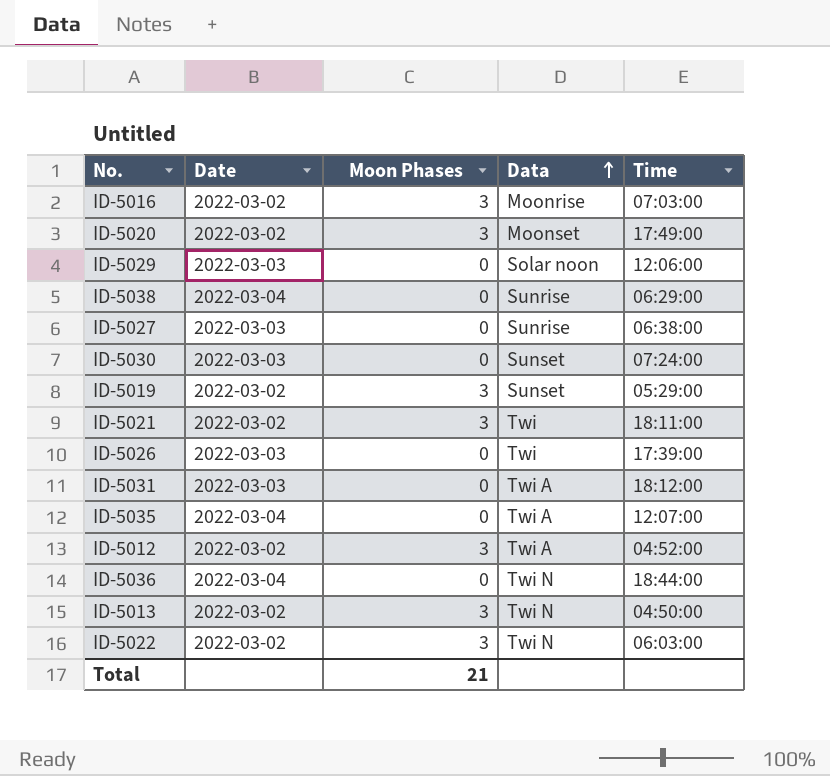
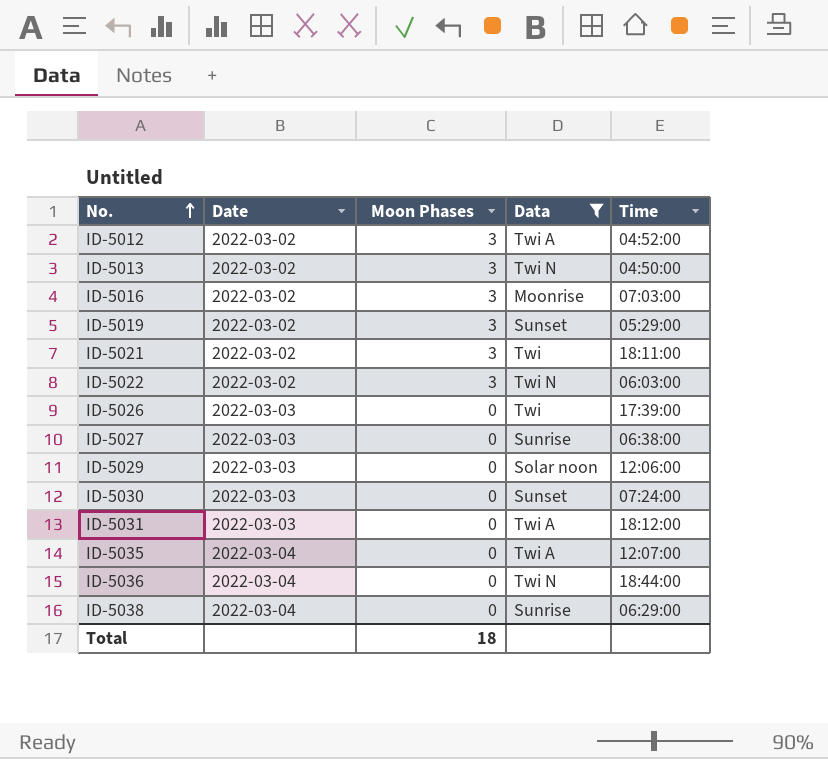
filter: none -> Data != Moonset
row order: Data ascending -> No. ascending
Total | Moon Phases: 21 -> 18

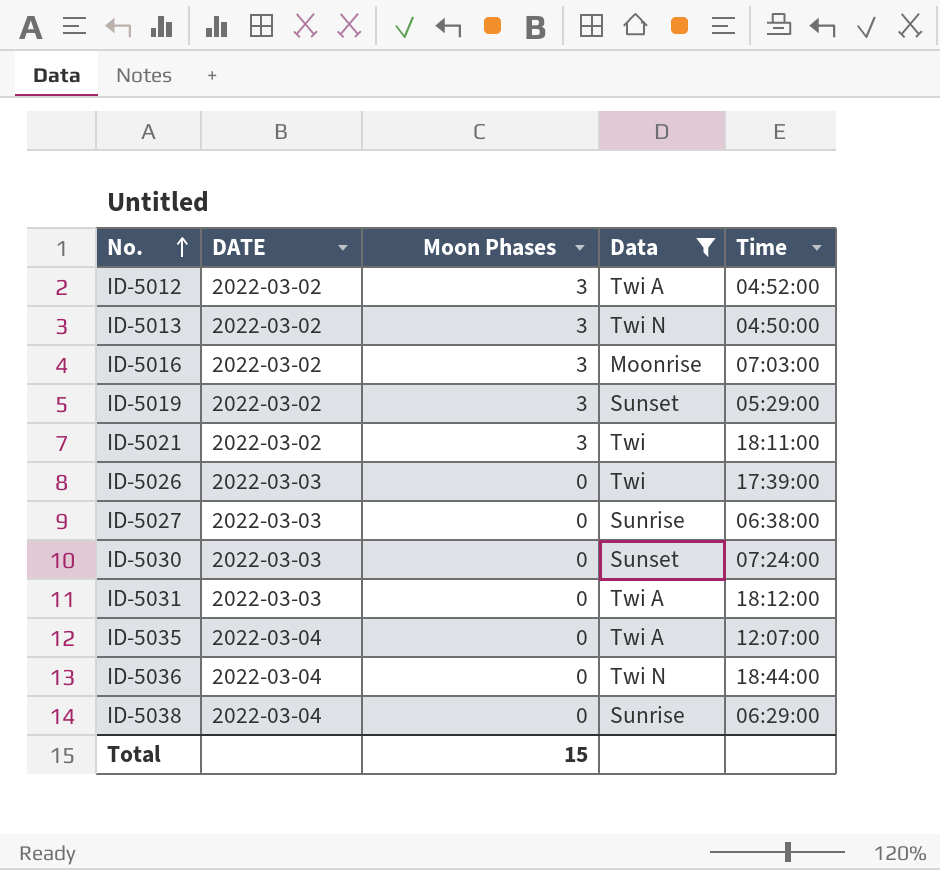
column name: Date -> DATE
row ID-5022: 2022-03-02 | 3 | Twi N | 06:03:00 -> none
row ID-5029: 2022-03-03 | 0 | Solar noon | 12:06:00 -> none
Total | Moon Phases: 18 -> 15

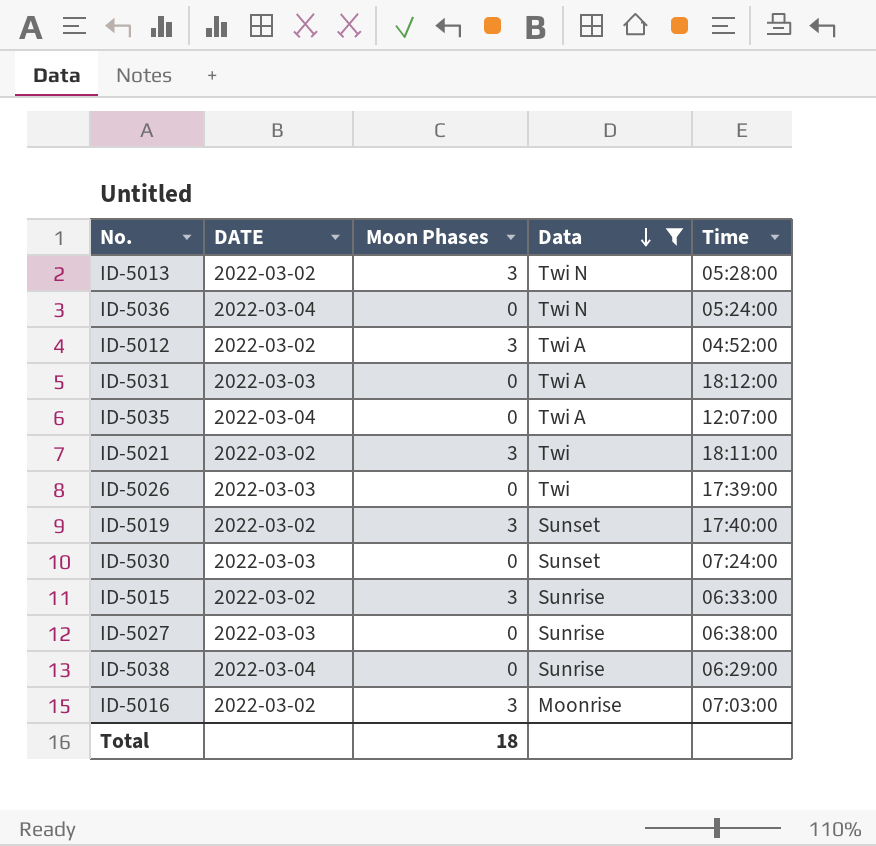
row order: No. ascending -> Data descending
ID-5013 | Time: 04:50:00 -> 05:28:00
ID-5036 | Time: 18:44:00 -> 05:24:00
ID-5019 | Time: 05:29:00 -> 17:40:00
row ID-5015: none -> 2022-03-02 | 3 | Sunrise | 06:33:00
Total | Moon Phases: 15 -> 18

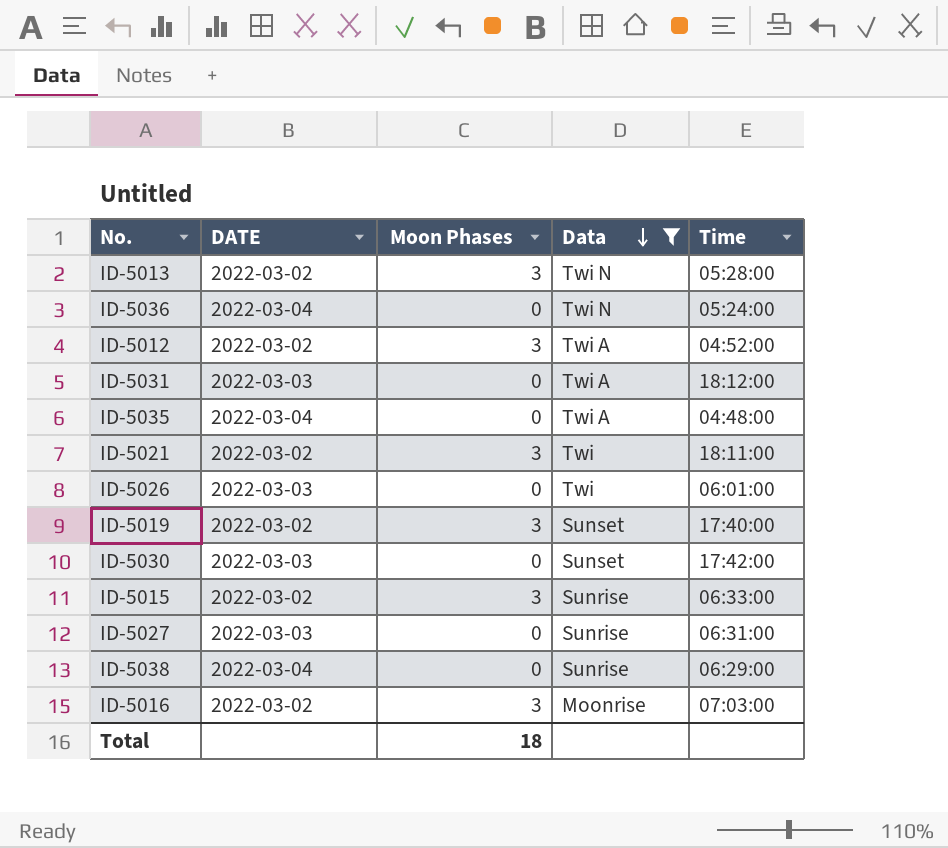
ID-5035 | Time: 12:07:00 -> 04:48:00
ID-5026 | Time: 17:39:00 -> 06:01:00
ID-5030 | Time: 07:24:00 -> 17:42:00
ID-5027 | Time: 06:38:00 -> 06:31:00

